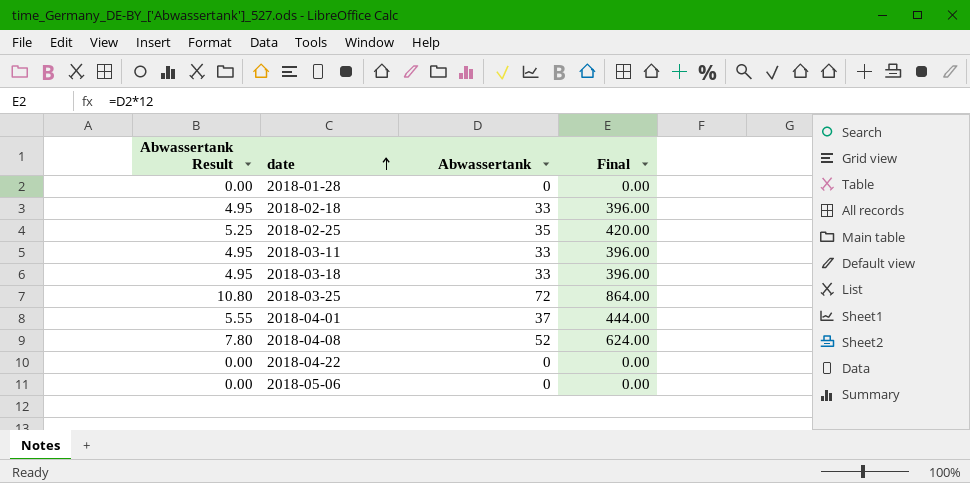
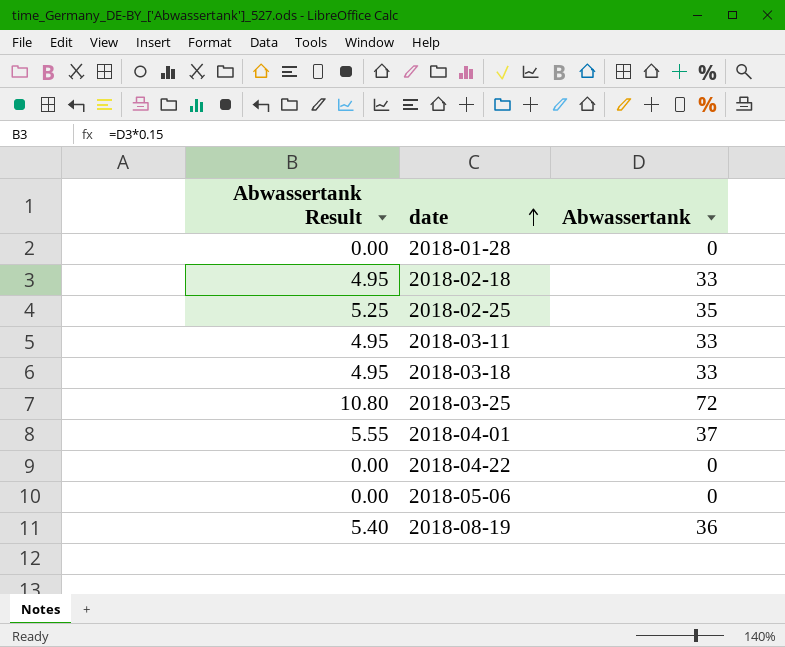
column Final | formula: [Abwassertank] * 12 -> none
row 2018-04-08: 7.80 | 52 | 624.00 -> none
row 2018-08-19: none -> 5.40 | 36

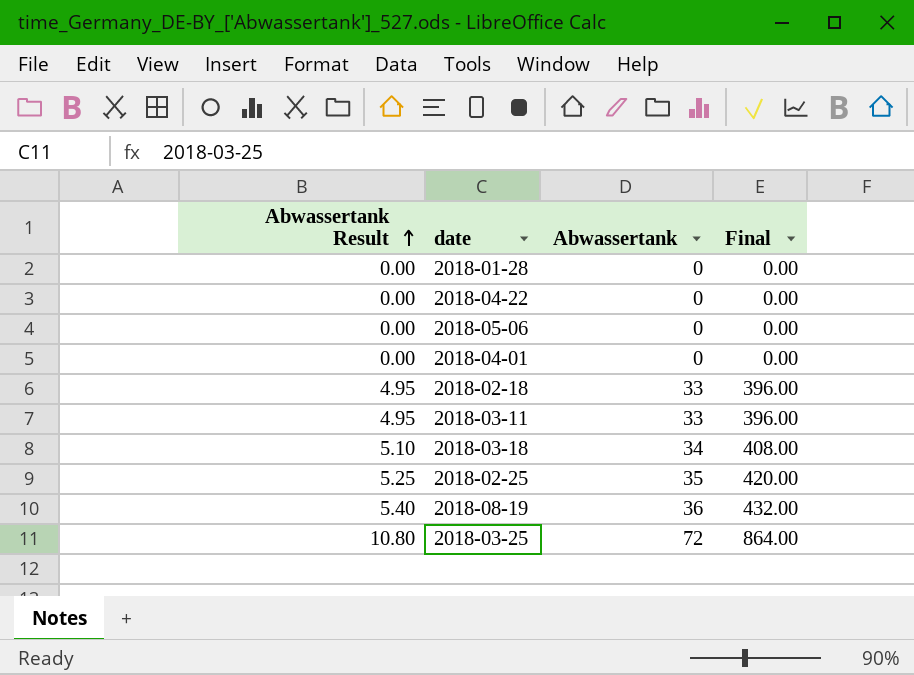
row order: date ascending -> Abwassertank Result ascending
column Final | formula: none -> [Abwassertank] * 12
2018-04-01 | Abwassertank Result: 5.55 -> 0.00
2018-04-01 | Abwassertank: 37 -> 0
2018-03-18 | Abwassertank Result: 4.95 -> 5.10
2018-03-18 | Abwassertank: 33 -> 34

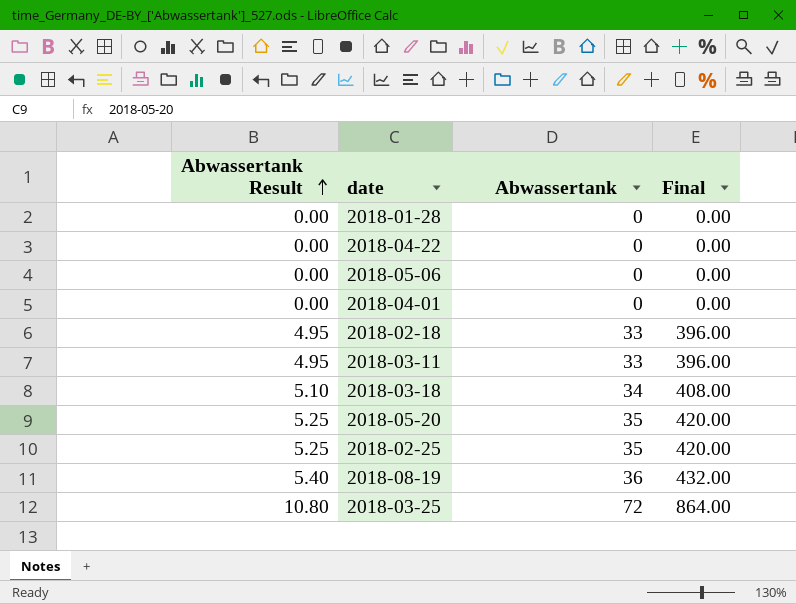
row 2018-05-20: none -> 5.25 | 35 | 420.00

